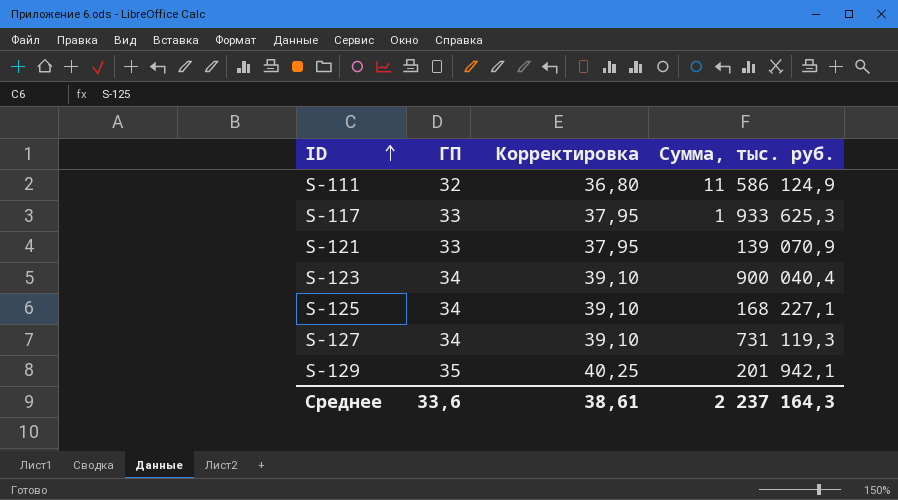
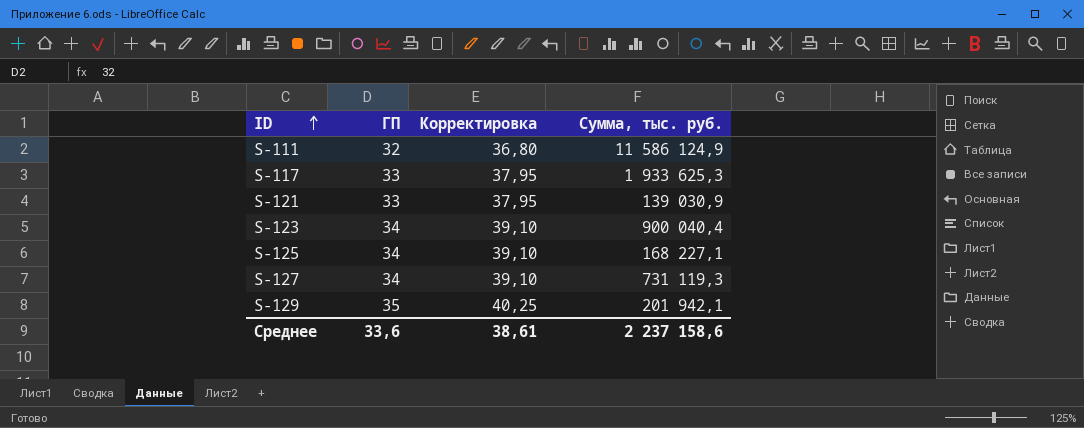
S-121 | Сумма, тыс. руб.: 139 070,9 -> 139 030,9
Среднее | Сумма, тыс. руб.: 2 237 164,3 -> 2 237 158,6

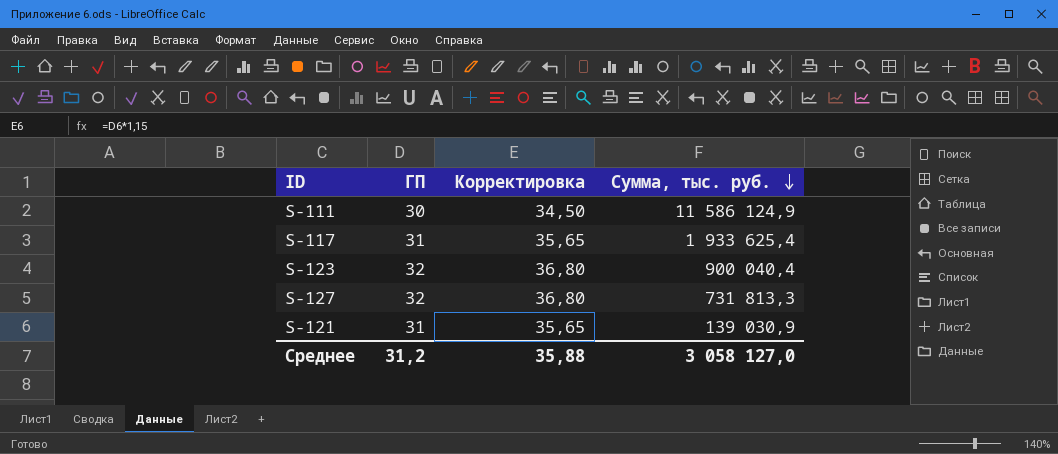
row order: ID ascending -> Сумма, тыс. руб. descending
row S-125: 34 | 39,10 | 168 227,1 -> none
row S-129: 35 | 40,25 | 201 942,1 -> none
S-111 | ГП: 32 -> 30
S-111 | Корректировка: 36,80 -> 34,50
S-117 | ГП: 33 -> 31
S-117 | Корректировка: 37,95 -> 35,65
S-117 | Сумма, тыс. руб.: 1 933 625,3 -> 1 933 625,4
S-123 | ГП: 34 -> 32
S-123 | Корректировка: 39,10 -> 36,80
S-127 | ГП: 34 -> 32
S-127 | Корректировка: 39,10 -> 36,80
S-127 | Сумма, тыс. руб.: 731 119,3 -> 731 813,3
S-121 | ГП: 33 -> 31
S-121 | Корректировка: 37,95 -> 35,65
Среднее | ГП: 33,6 -> 31,2
Среднее | Корректировка: 38,61 -> 35,88
Среднее | Сумма, тыс. руб.: 2 237 158,6 -> 3 058 127,0

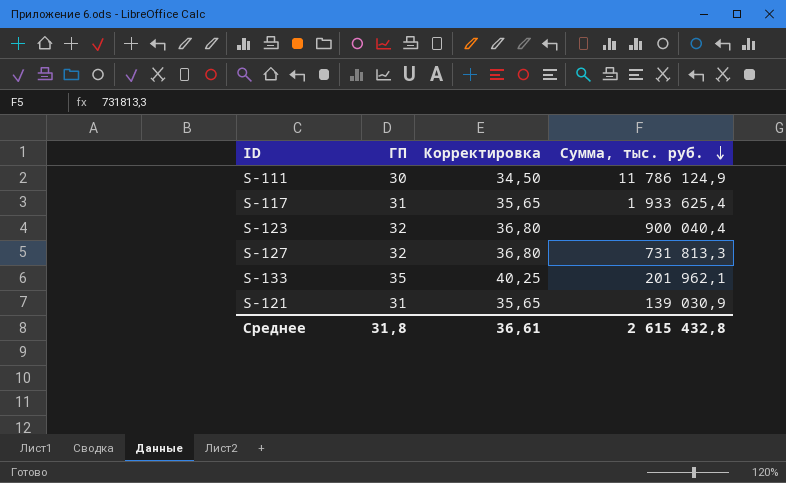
S-111 | Сумма, тыс. руб.: 11 586 124,9 -> 11 786 124,9
row S-133: none -> 35 | 40,25 | 201 962,1
Среднее | ГП: 31,2 -> 31,8
Среднее | Корректировка: 35,88 -> 36,61
Среднее | Сумма, тыс. руб.: 3 058 127,0 -> 2 615 432,8

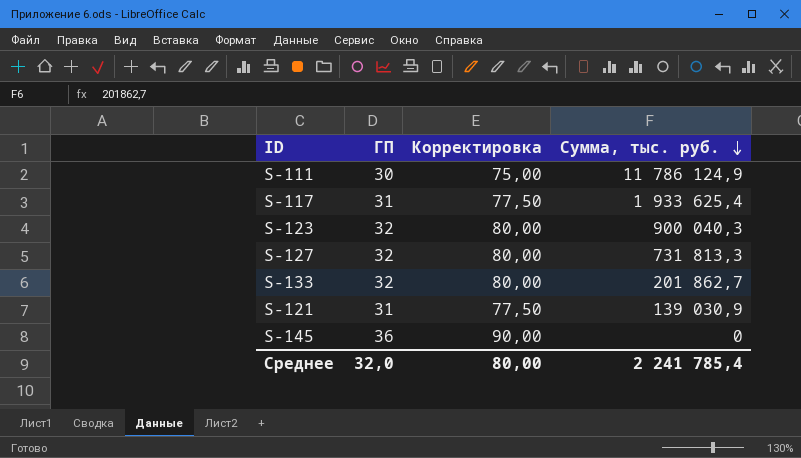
column Корректировка | formula: [ГП] * 1,15 -> [ГП] * 2,5
S-123 | Сумма, тыс. руб.: 900 040,4 -> 900 040,3
S-133 | ГП: 35 -> 32
S-133 | Сумма, тыс. руб.: 201 962,1 -> 201 862,7
row S-145: none -> 36 | 90,00 | 0
Среднее | ГП: 31,8 -> 32,0
Среднее | Корректировка: 36,61 -> 80,00
Среднее | Сумма, тыс. руб.: 2 615 432,8 -> 2 241 785,4

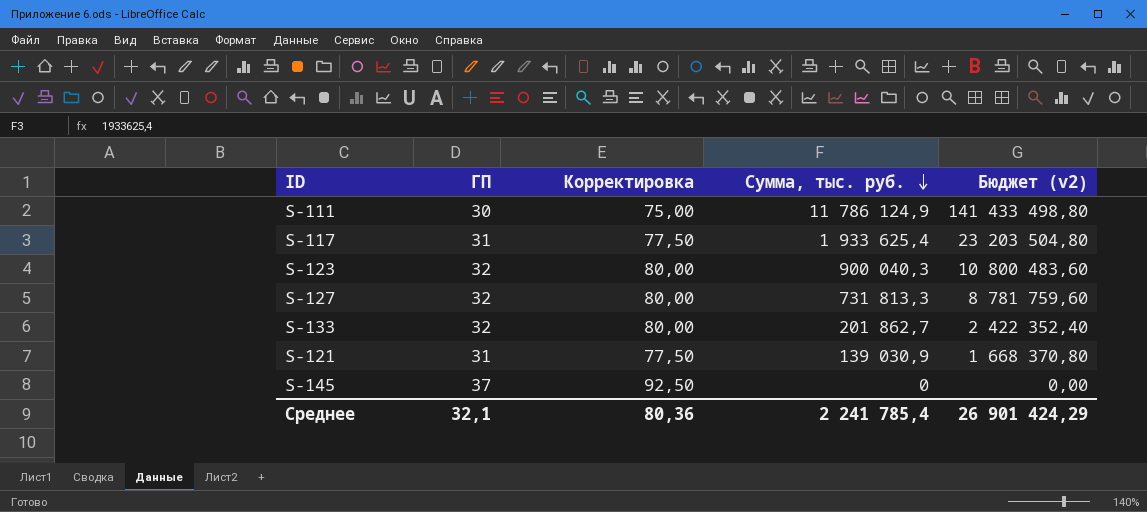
column Бюджет (v2) | formula: none -> [Сумма, тыс. руб.] * 12
S-145 | ГП: 36 -> 37
S-145 | Корректировка: 90,00 -> 92,50
Среднее | ГП: 32,0 -> 32,1
Среднее | Корректировка: 80,00 -> 80,36

